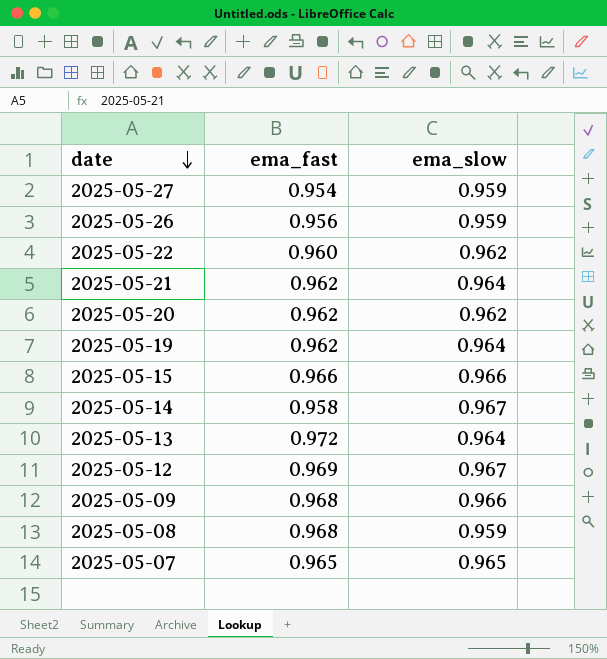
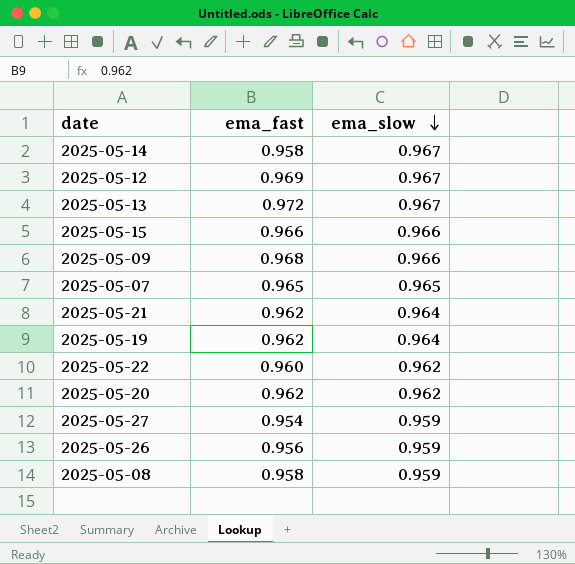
row order: date descending -> ema_slow descending
2025-05-13 | ema_slow: 0.964 -> 0.967
2025-05-08 | ema_fast: 0.968 -> 0.958

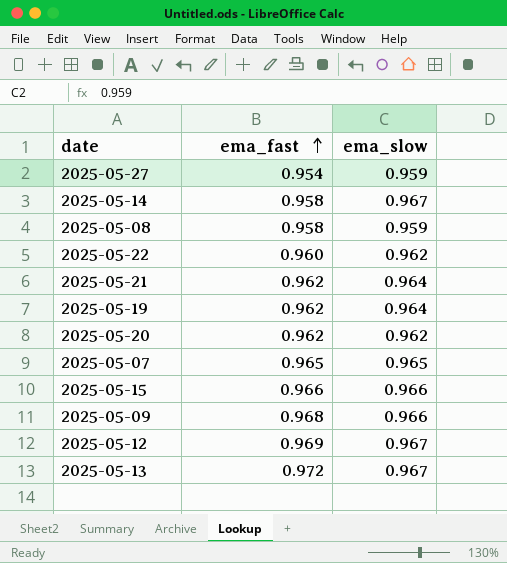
row order: ema_slow descending -> ema_fast ascending
row 2025-05-26: 0.956 | 0.959 -> none

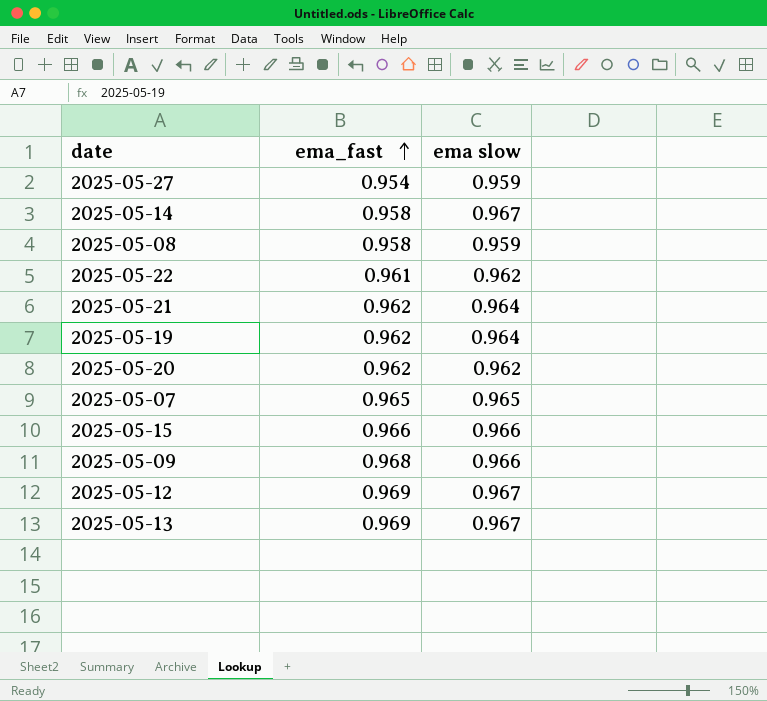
column name: ema_slow -> ema slow
2025-05-22 | ema_fast: 0.960 -> 0.961
2025-05-13 | ema_fast: 0.972 -> 0.969

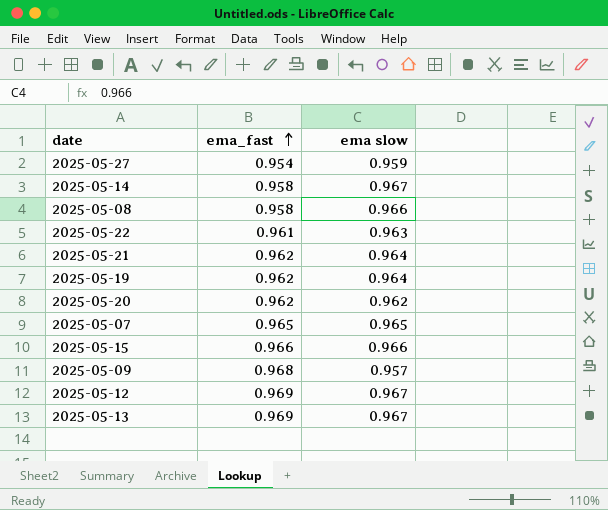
2025-05-08 | ema slow: 0.959 -> 0.966
2025-05-22 | ema slow: 0.962 -> 0.963
2025-05-09 | ema slow: 0.966 -> 0.957

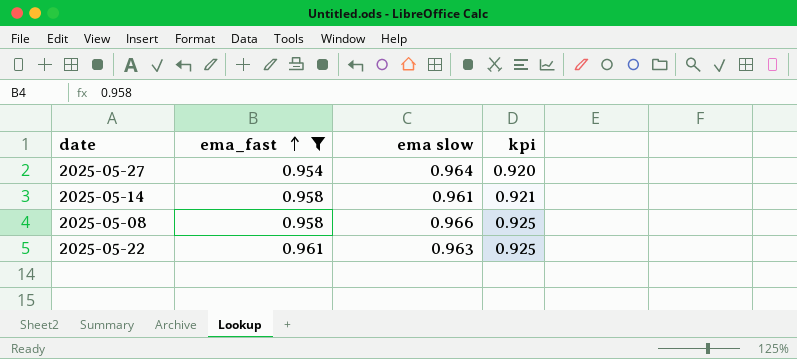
filter: none -> ema_fast <= 0.961
column kpi | formula: none -> [ema_fast] * [ema slow]
2025-05-27 | ema slow: 0.959 -> 0.964
2025-05-14 | ema slow: 0.967 -> 0.961

